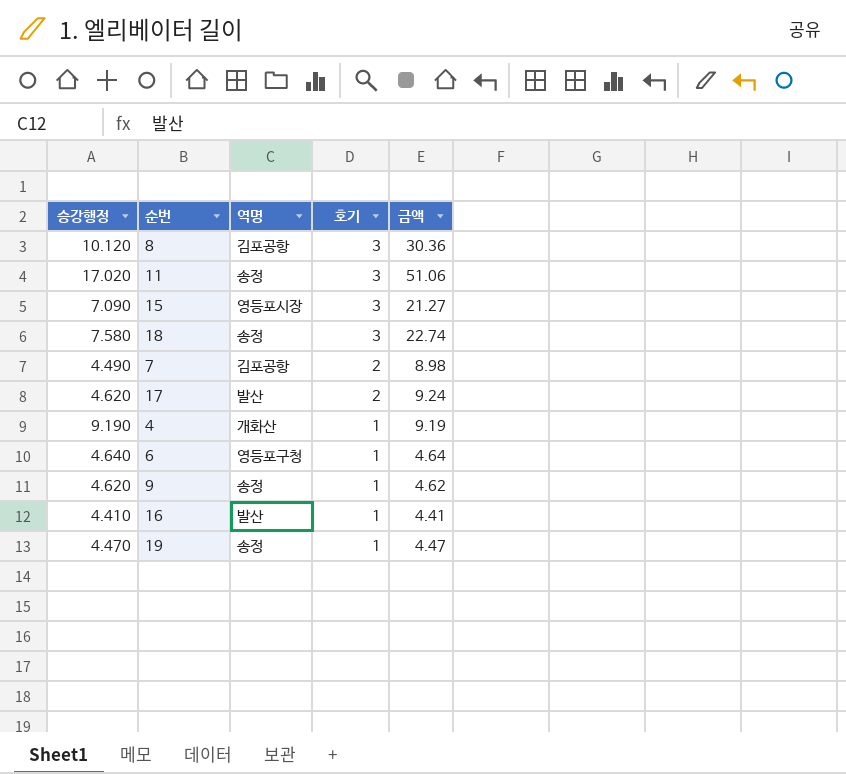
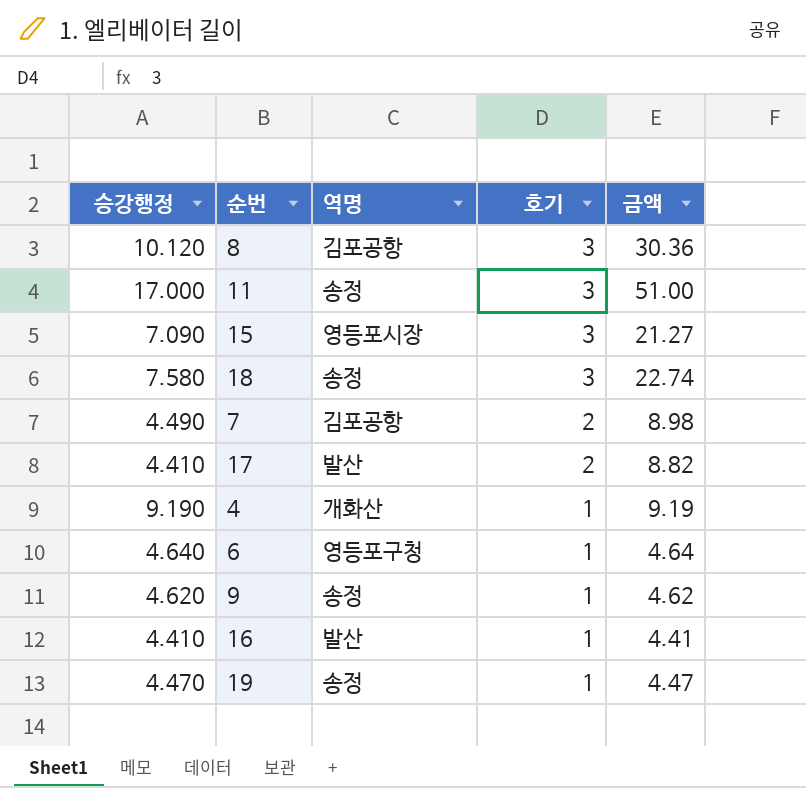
11 | 승강행정: 17.020 -> 17.000
11 | 금액: 51.06 -> 51.00
17 | 승강행정: 4.620 -> 4.410
17 | 금액: 9.24 -> 8.82

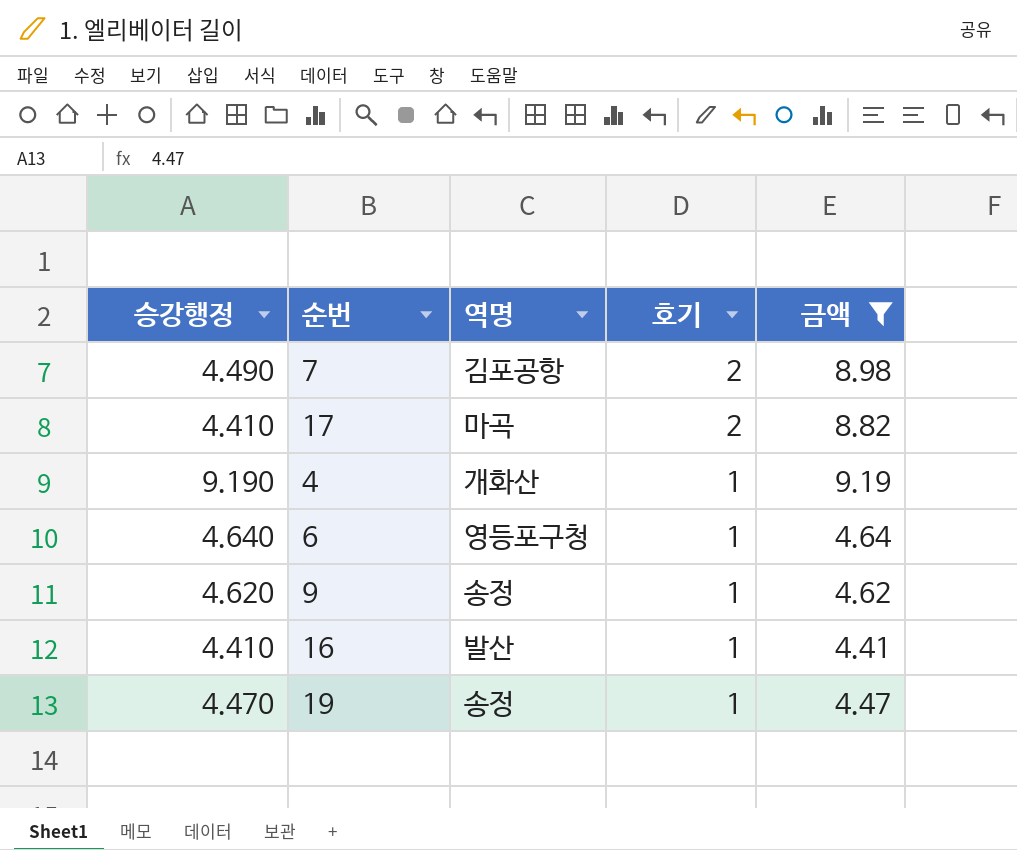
filter: none -> 금액 <= 9.19
17 | 역명: 발산 -> 마곡

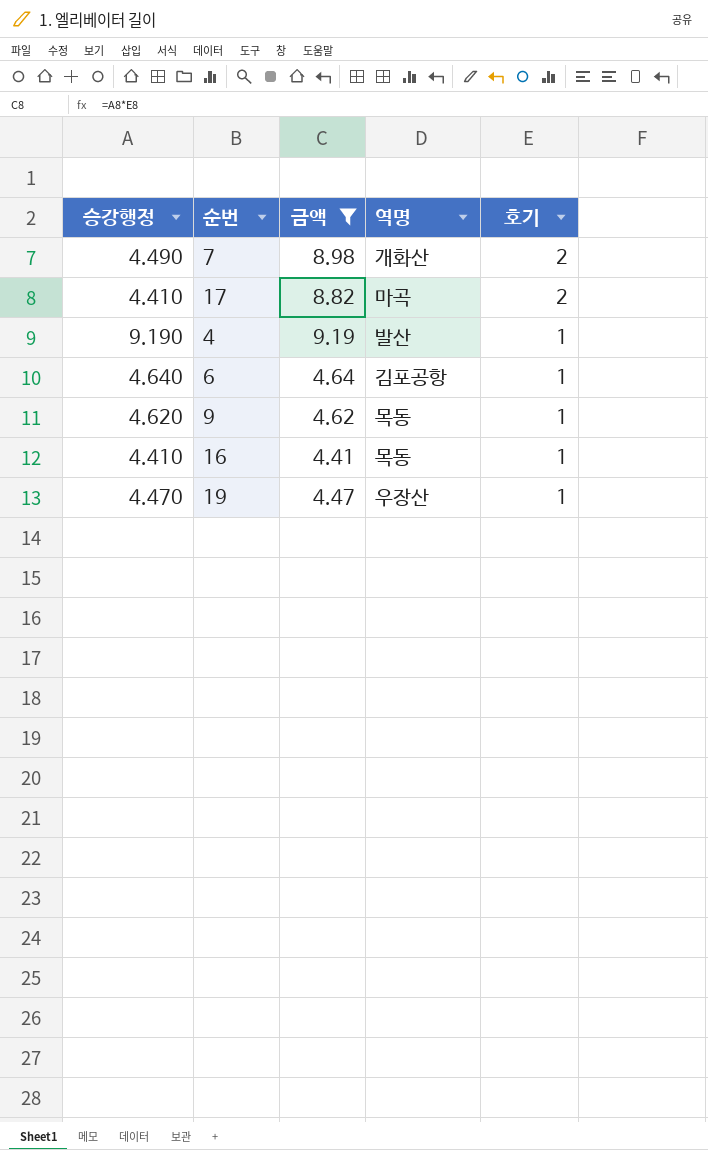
column 금액 | position: 5 -> 3
7 | 역명: 김포공항 -> 개화산
4 | 역명: 개화산 -> 발산
6 | 역명: 영등포구청 -> 김포공항
9 | 역명: 송정 -> 목동
16 | 역명: 발산 -> 목동
19 | 역명: 송정 -> 우장산

